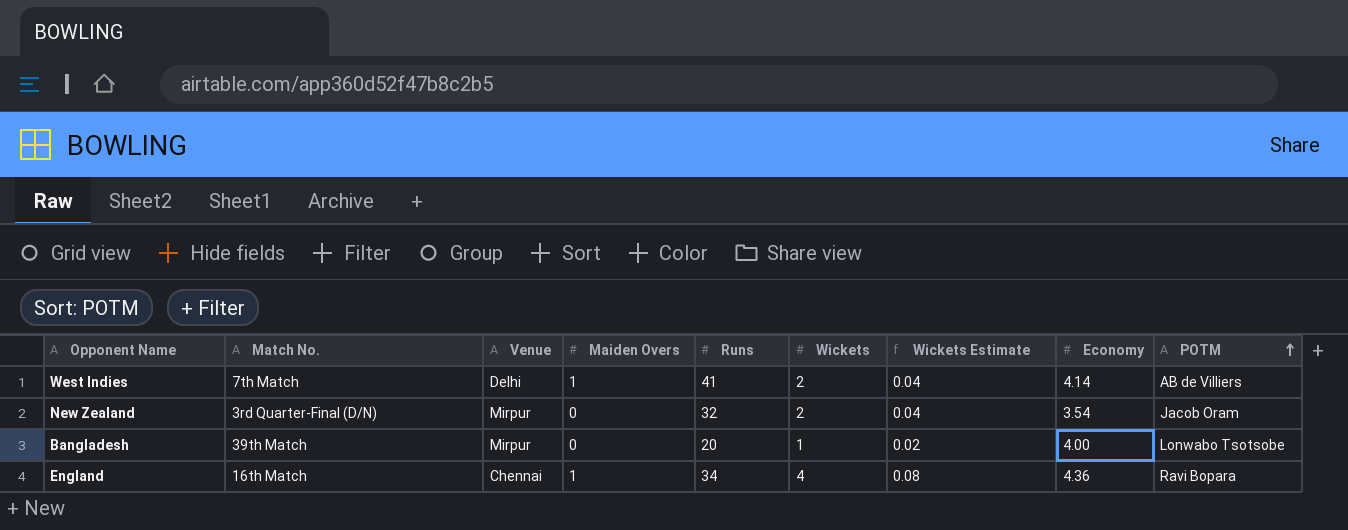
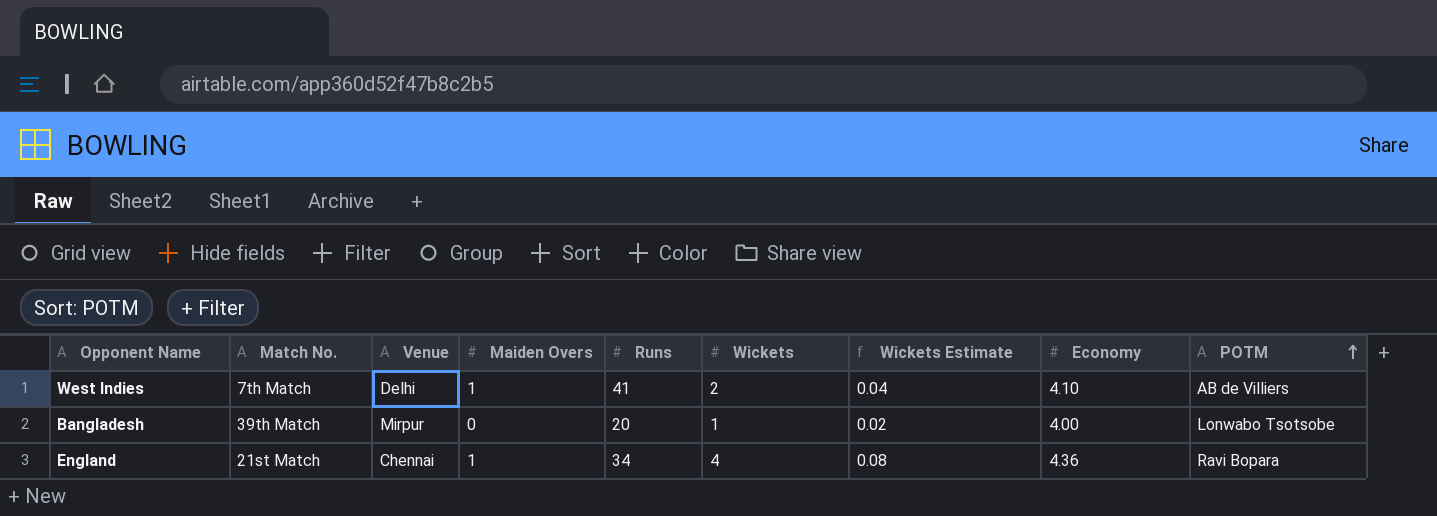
row New Zealand: 3rd Quarter-Final (D/N) | Mirpur | 0 | 32 | 2 | 0.04 | 3.54 | Jacob Oram -> none
West Indies | Economy: 4.14 -> 4.10
England | Match No.: 16th Match -> 21st Match

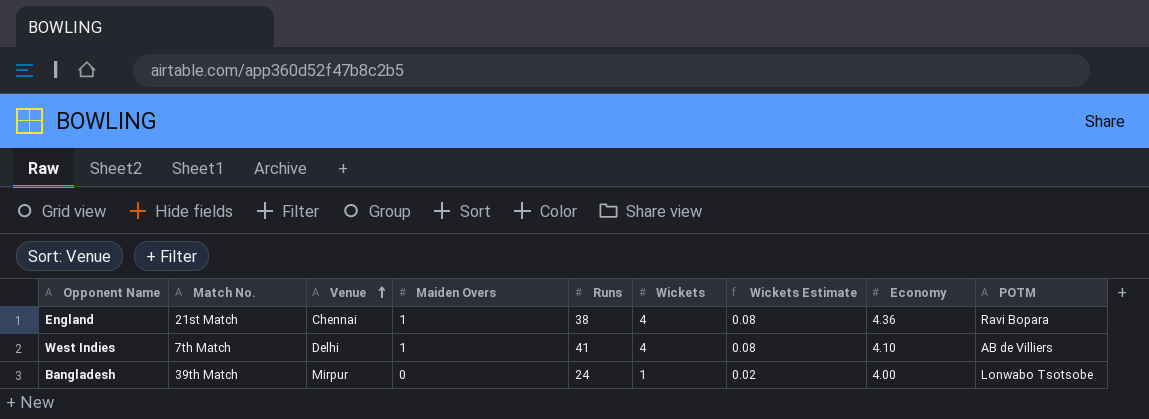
row order: POTM ascending -> Venue ascending
England | Runs: 34 -> 38
West Indies | Wickets: 2 -> 4
West Indies | Wickets Estimate: 0.04 -> 0.08
Bangladesh | Runs: 20 -> 24

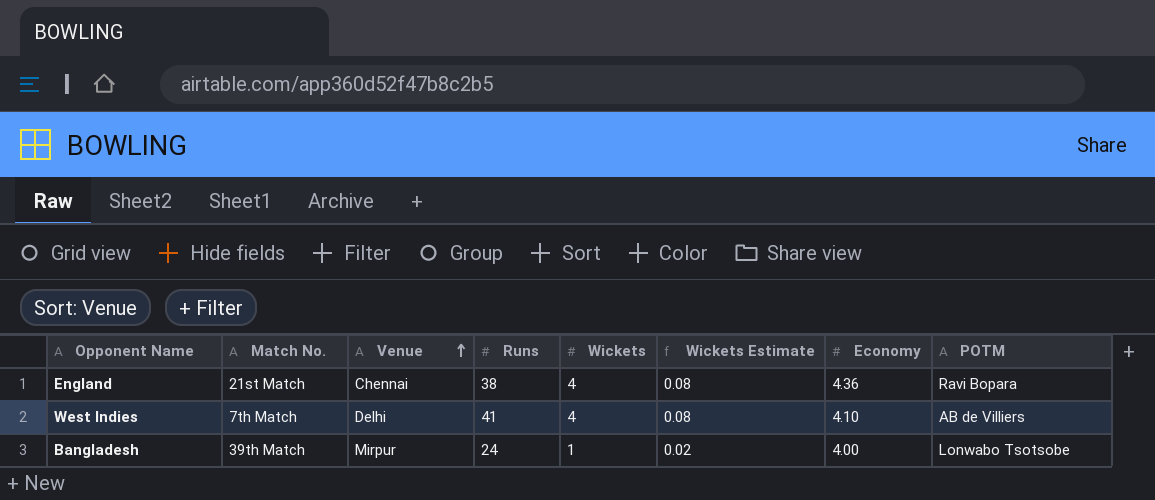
column Maiden Overs | position: 4 -> none

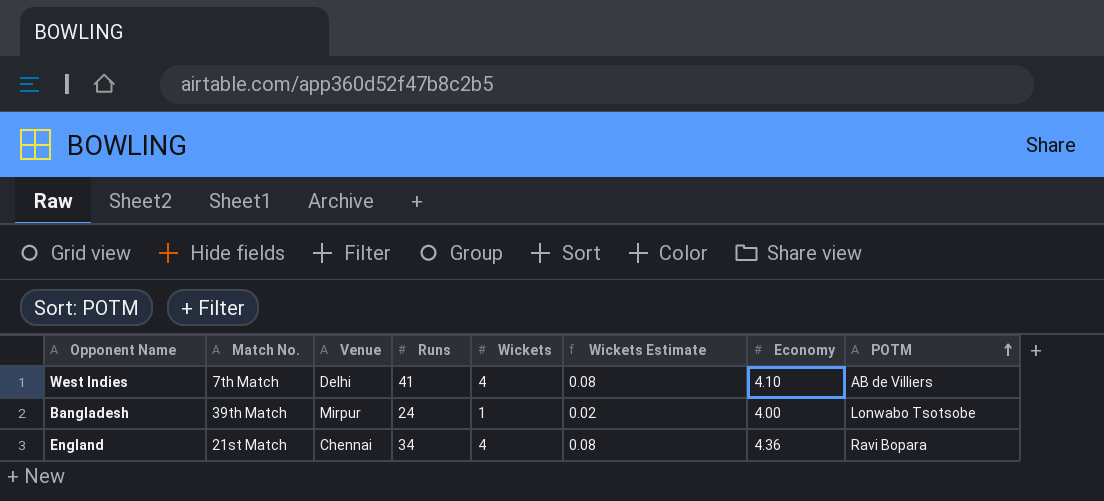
row order: Venue ascending -> POTM ascending
England | Runs: 38 -> 34

